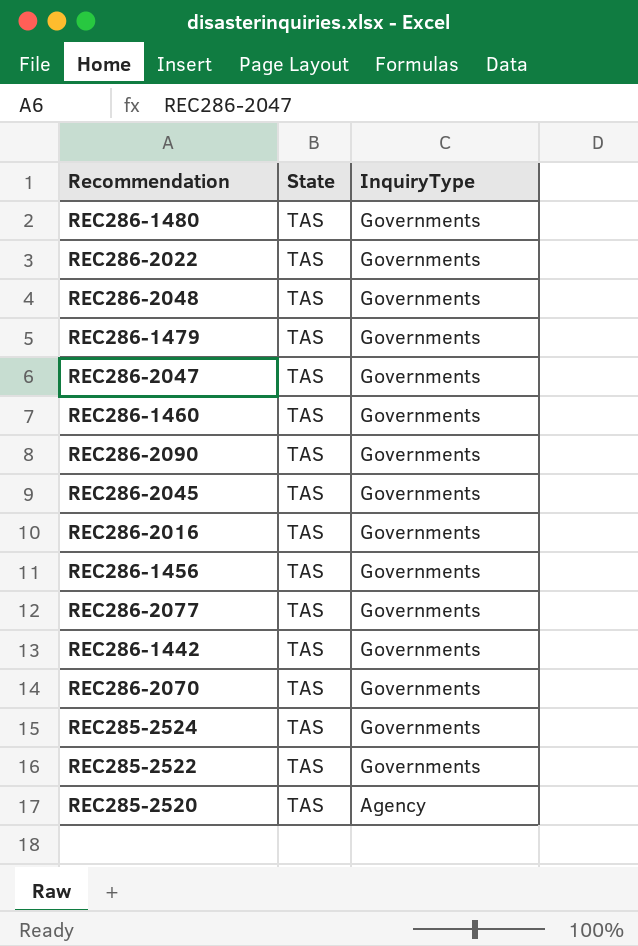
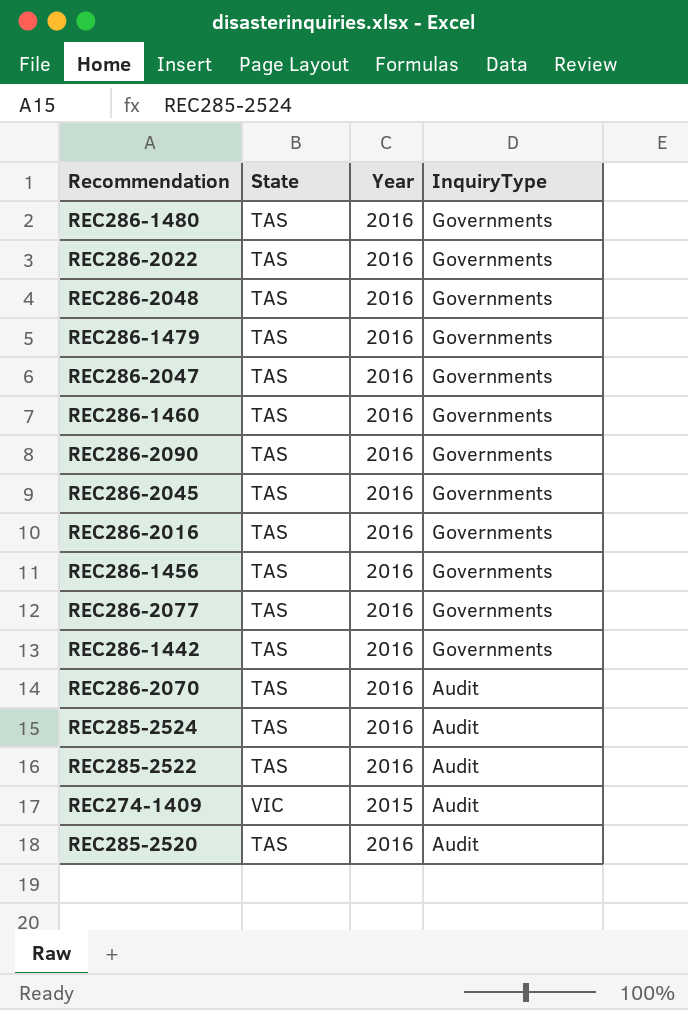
column Year | position: none -> 3
REC286-2070 | InquiryType: Governments -> Audit
REC285-2524 | InquiryType: Governments -> Audit
REC285-2522 | InquiryType: Governments -> Audit
row REC274-1409: none -> VIC | 2015 | Audit
REC285-2520 | InquiryType: Agency -> Audit

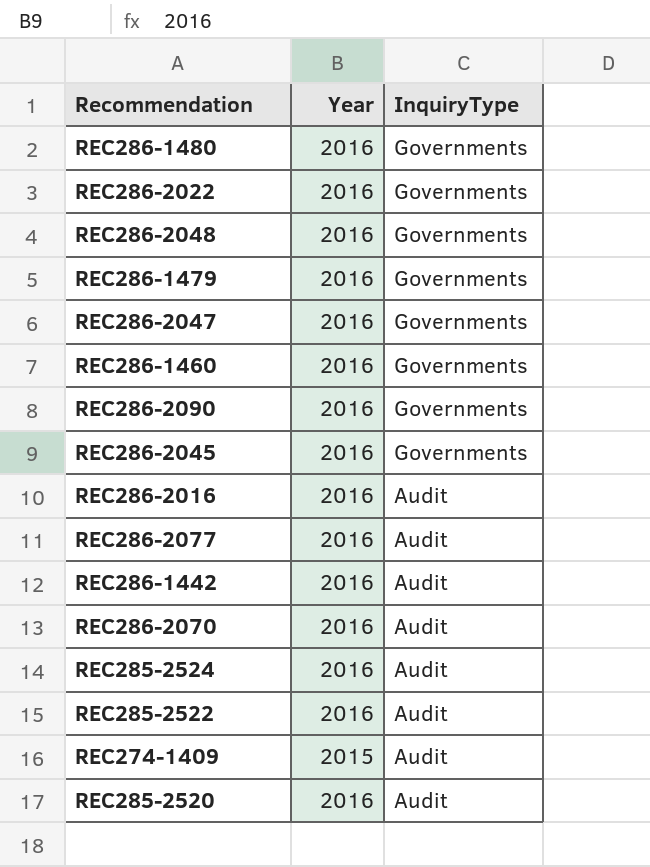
column State | position: 2 -> none
row REC286-1456: TAS | 2016 | Governments -> none
REC286-2016 | InquiryType: Governments -> Audit
REC286-2077 | InquiryType: Governments -> Audit
REC286-1442 | InquiryType: Governments -> Audit

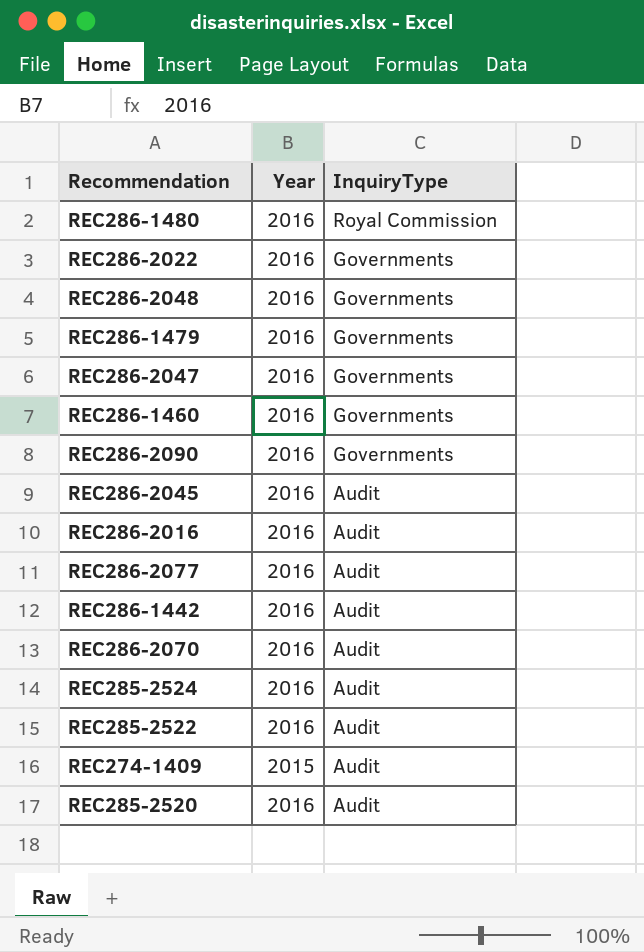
REC286-1480 | InquiryType: Governments -> Royal Commission
REC286-2045 | InquiryType: Governments -> Audit

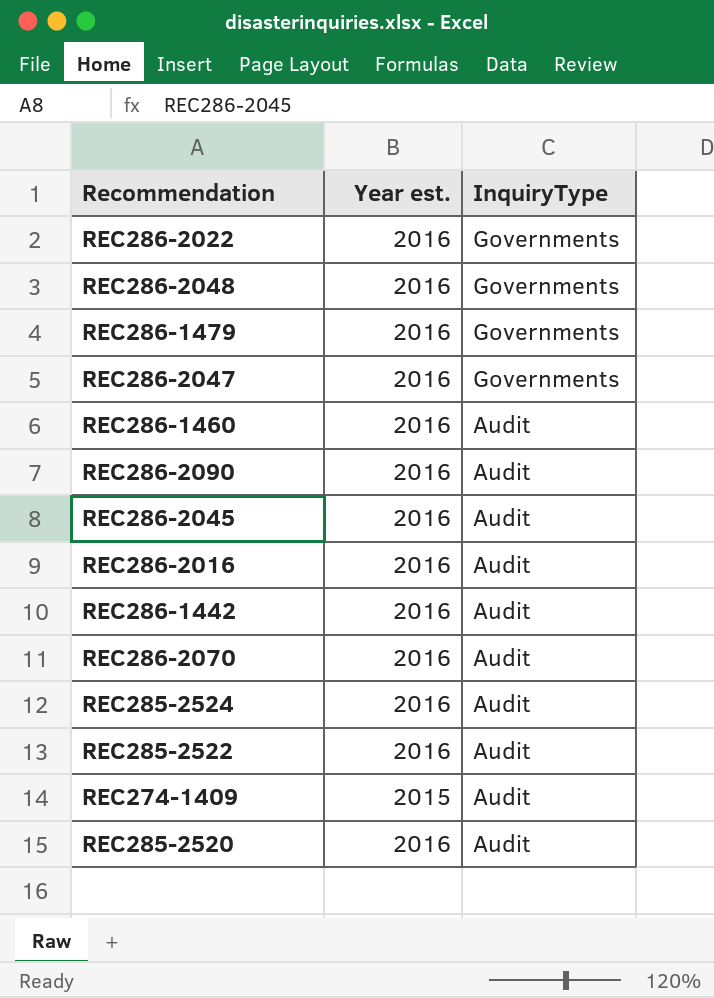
column name: Year -> Year est.
row REC286-1480: 2016 | Royal Commission -> none
row REC286-2077: 2016 | Audit -> none
REC286-1460 | InquiryType: Governments -> Audit
REC286-2090 | InquiryType: Governments -> Audit

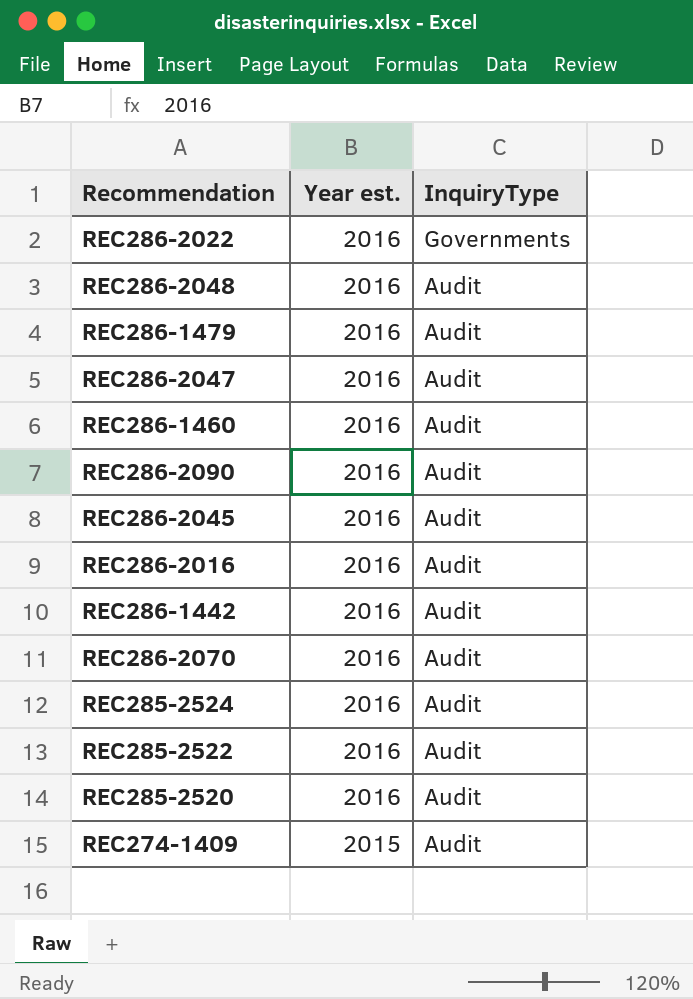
row order: InquiryType descending -> Year est. descending
REC286-2048 | InquiryType: Governments -> Audit
REC286-1479 | InquiryType: Governments -> Audit
REC286-2047 | InquiryType: Governments -> Audit

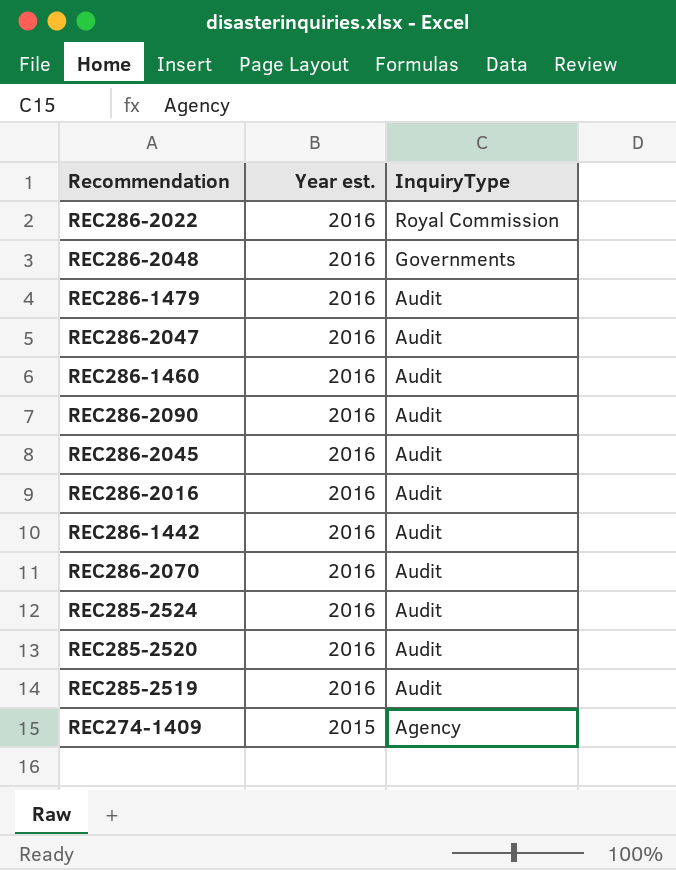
row REC285-2522: 2016 | Audit -> none
REC286-2022 | InquiryType: Governments -> Royal Commission
REC286-2048 | InquiryType: Audit -> Governments
row REC285-2519: none -> 2016 | Audit
REC274-1409 | InquiryType: Audit -> Agency

